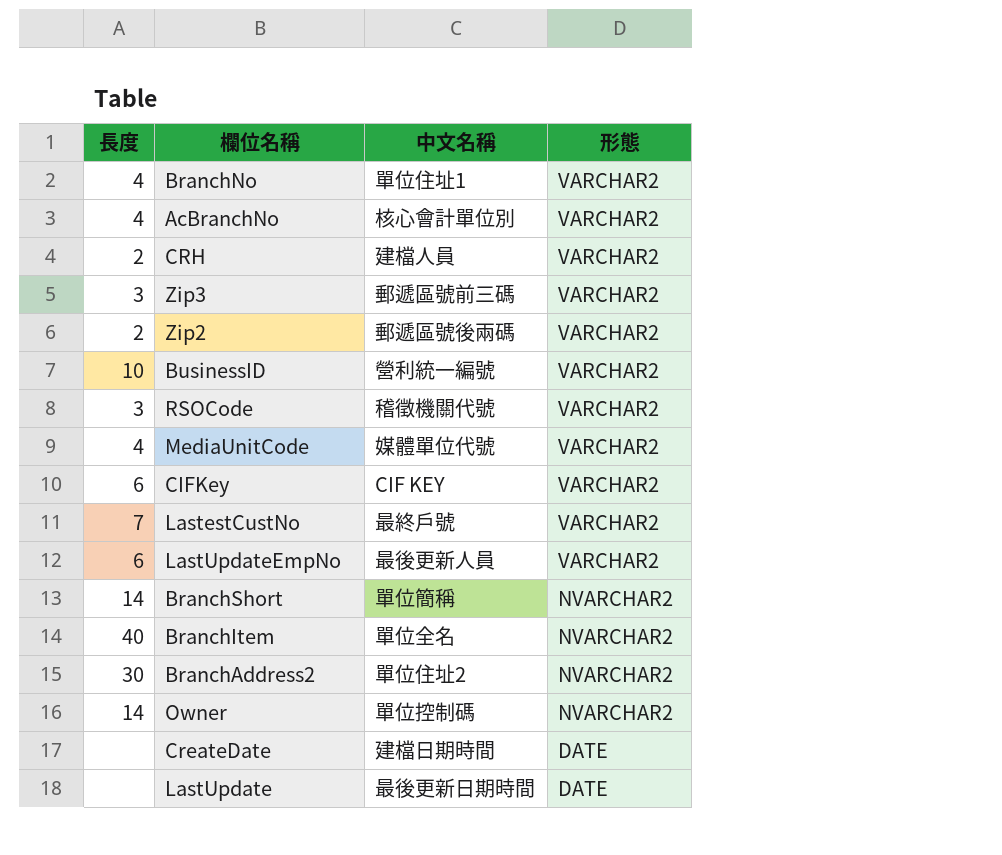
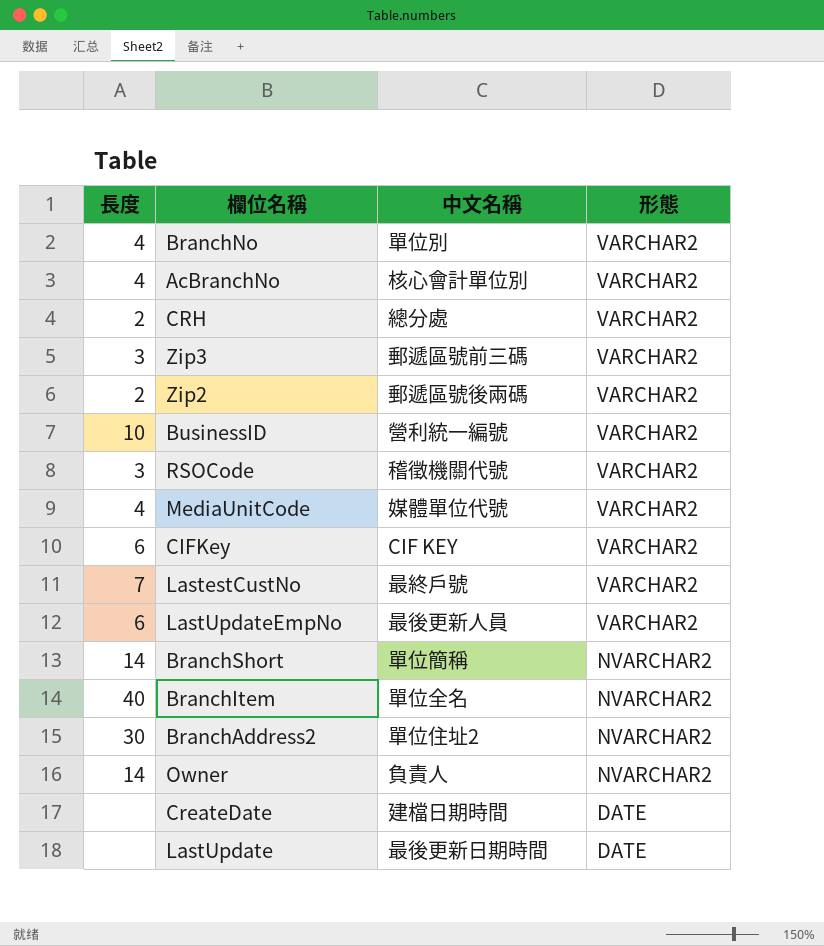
BranchNo | 中文名稱: 單位住址1 -> 單位別
CRH | 中文名稱: 建檔人員 -> 總分處
Owner | 中文名稱: 單位控制碼 -> 負責人

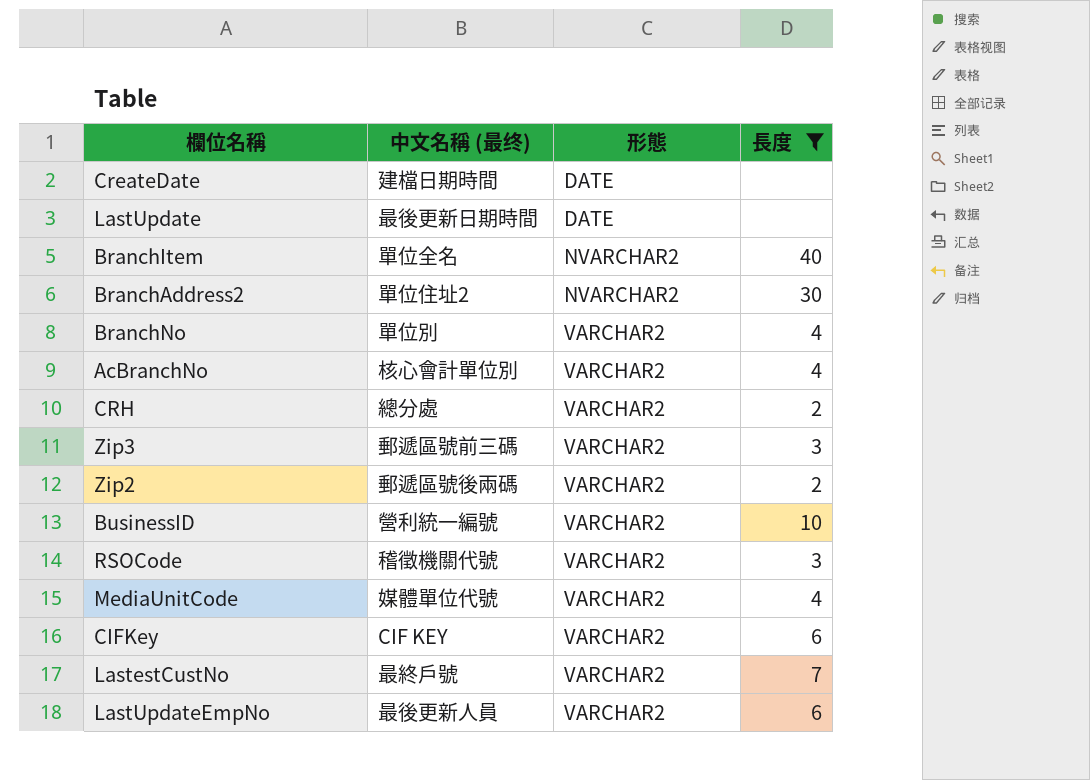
filter: none -> 長度 != 14
row order: 形態 descending -> 形態 ascending
column name: 中文名稱 -> 中文名稱 (最终)
column 長度 | position: 1 -> 4

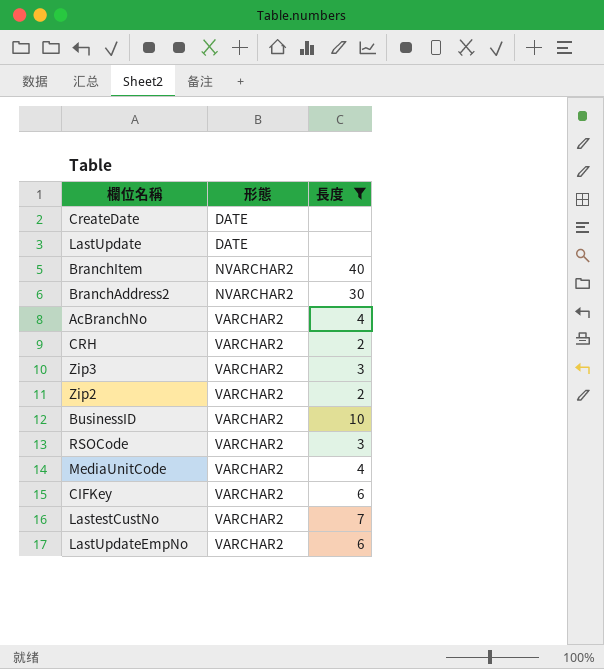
column 中文名稱 (最终) | position: 2 -> none
row BranchNo: 單位別 | VARCHAR2 | 4 -> none

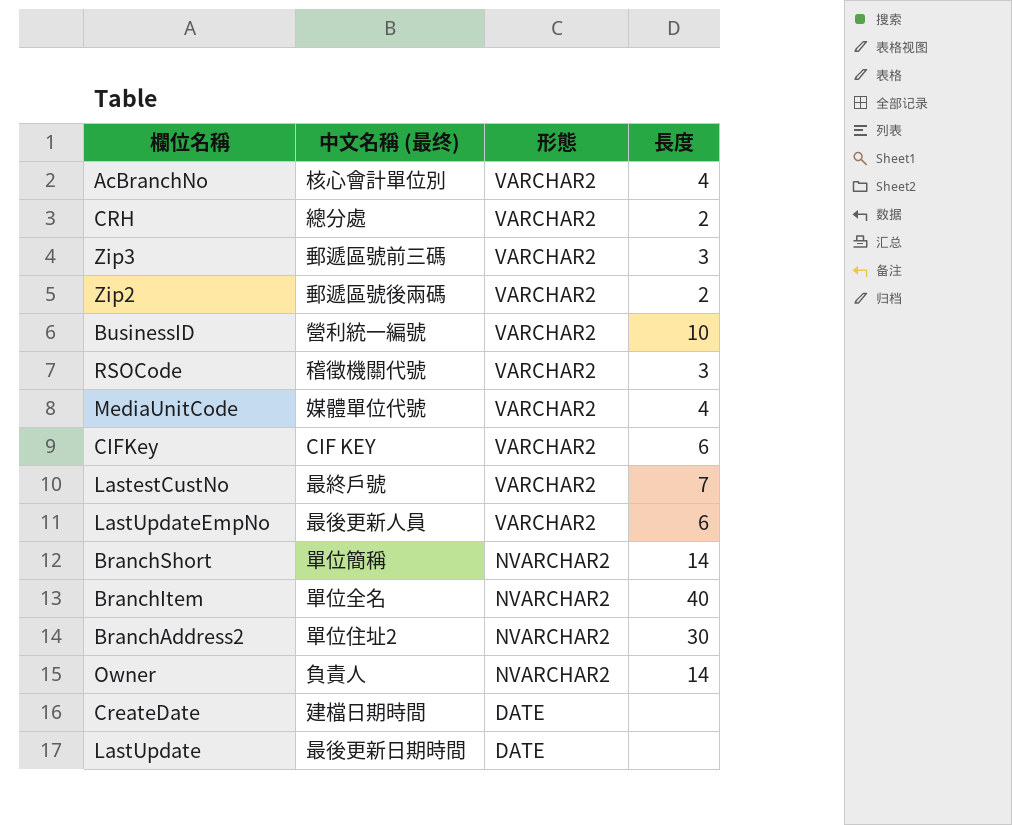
filter: 長度 != 14 -> none
row order: 形態 ascending -> 形態 descending
column 中文名稱 (最终) | position: none -> 2

